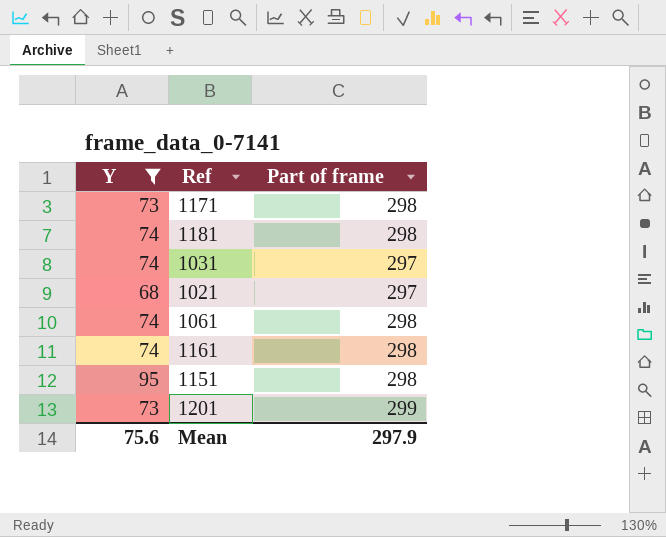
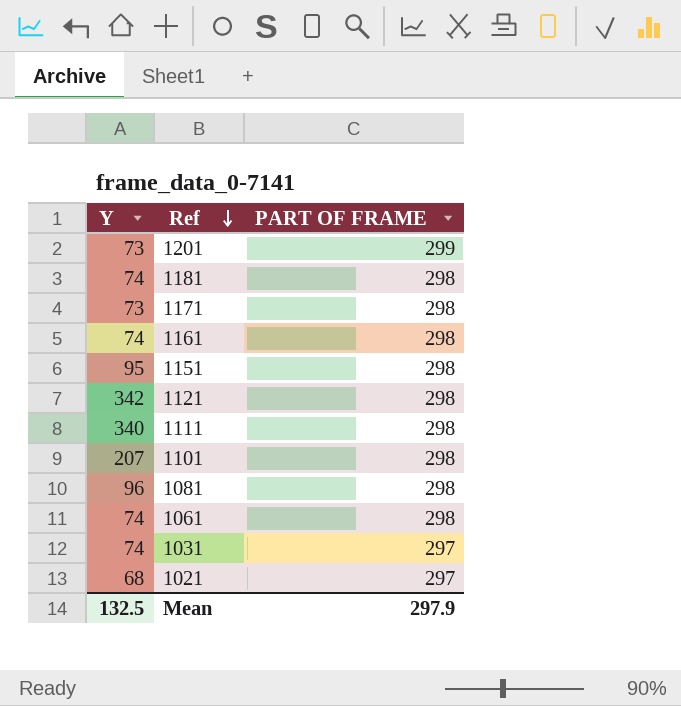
filter: Y <= 95 -> none
row order: none -> Ref descending
column name: Part of frame -> PART OF FRAME
Mean | Y: 75.6 -> 132.5

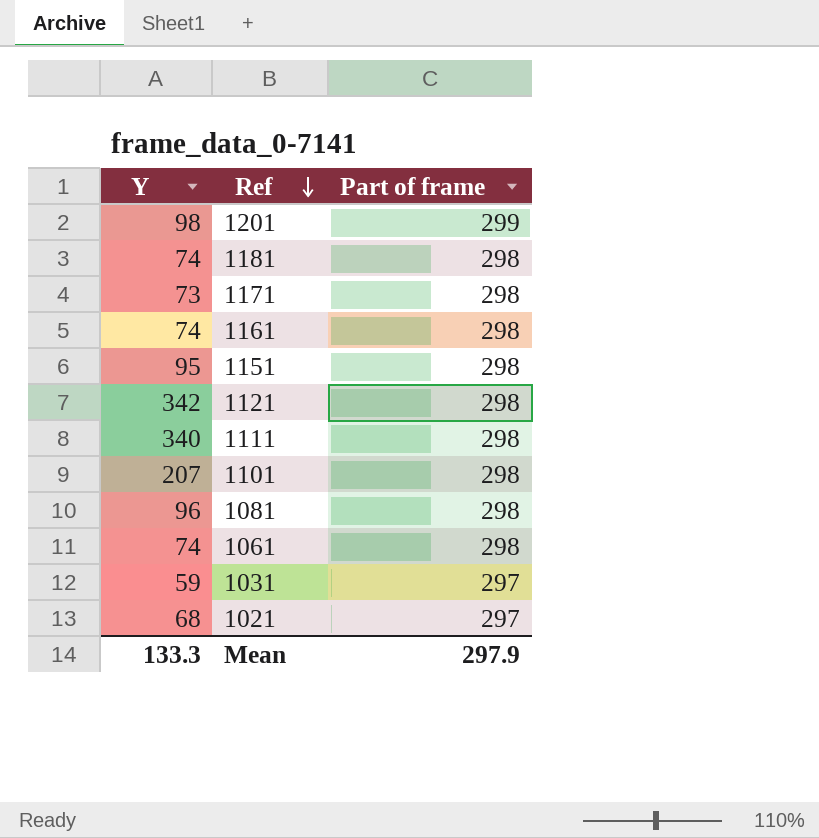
column name: PART OF FRAME -> Part of frame
1201 | Y: 73 -> 98
1031 | Y: 74 -> 59
Mean | Y: 132.5 -> 133.3

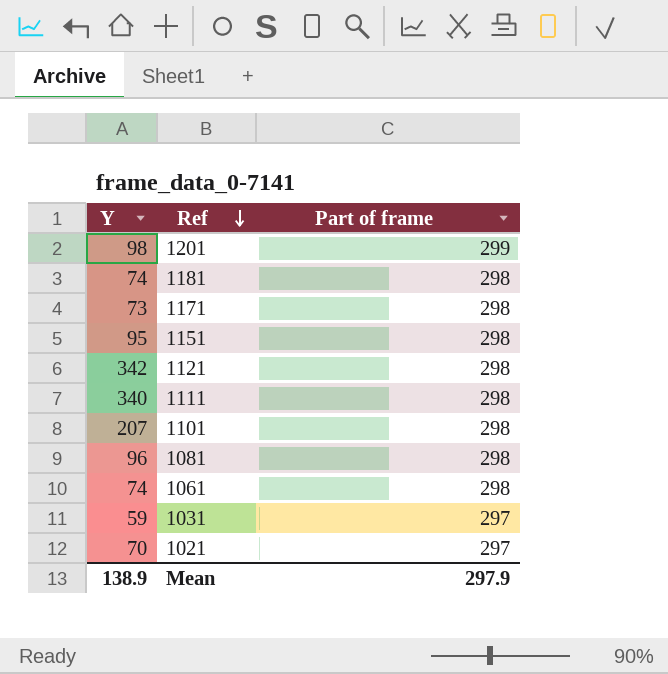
row 1161: 74 | 298 -> none
1021 | Y: 68 -> 70
Mean | Y: 133.3 -> 138.9

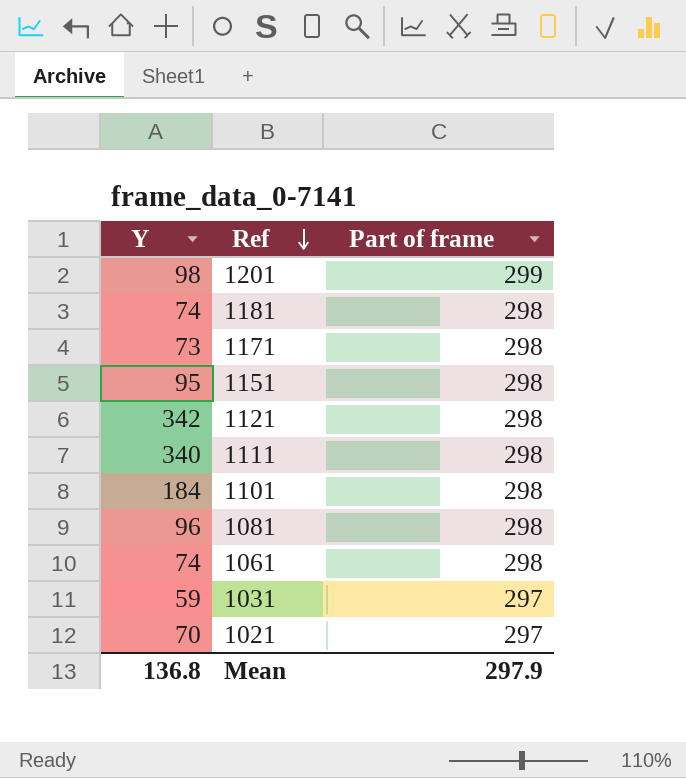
1101 | Y: 207 -> 184
Mean | Y: 138.9 -> 136.8

